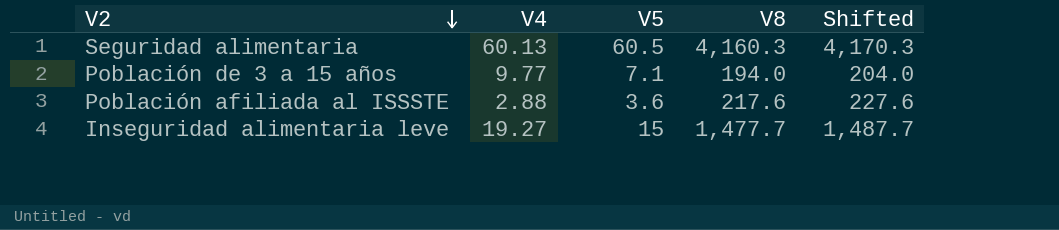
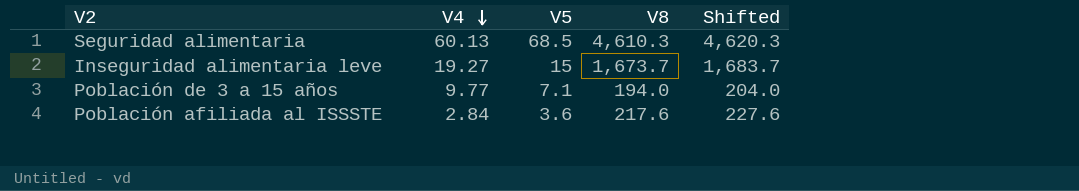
row order: V2 descending -> V4 descending
Seguridad alimentaria | V5: 60.5 -> 68.5
Seguridad alimentaria | V8: 4,160.3 -> 4,610.3
Seguridad alimentaria | Shifted: 4,170.3 -> 4,620.3
Inseguridad alimentaria leve | V8: 1,477.7 -> 1,673.7
Inseguridad alimentaria leve | Shifted: 1,487.7 -> 1,683.7
Población afiliada al ISSSTE | V4: 2.88 -> 2.84

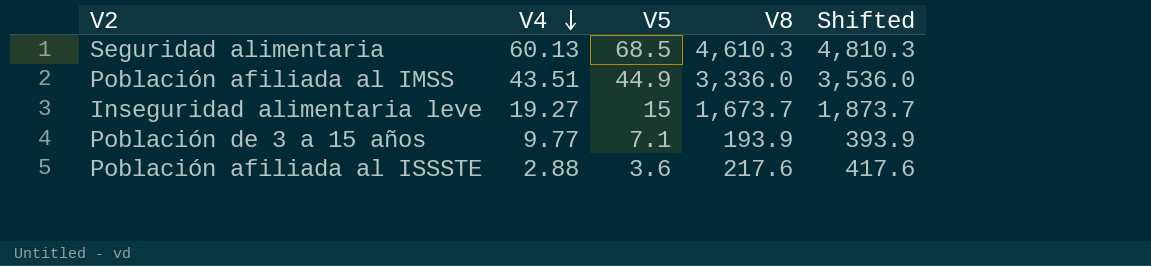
column Shifted | formula: [V8] + 10 -> [V8] + 200
row Población afiliada al IMSS: none -> 43.51 | 44.9 | 3,336.0 | 3,536.0
Población de 3 a 15 años | V8: 194.0 -> 193.9
Población afiliada al ISSSTE | V4: 2.84 -> 2.88

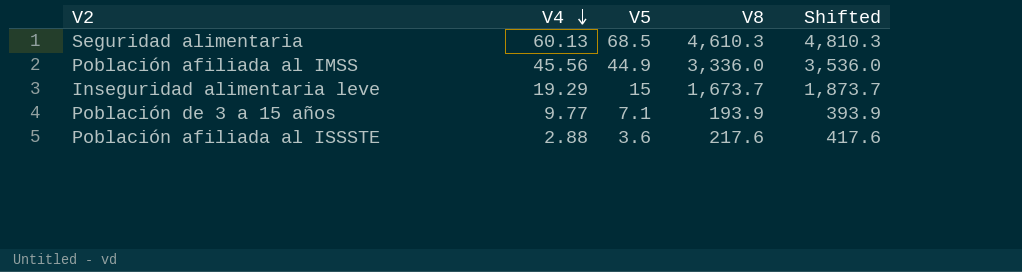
Población afiliada al IMSS | V4: 43.51 -> 45.56
Inseguridad alimentaria leve | V4: 19.27 -> 19.29

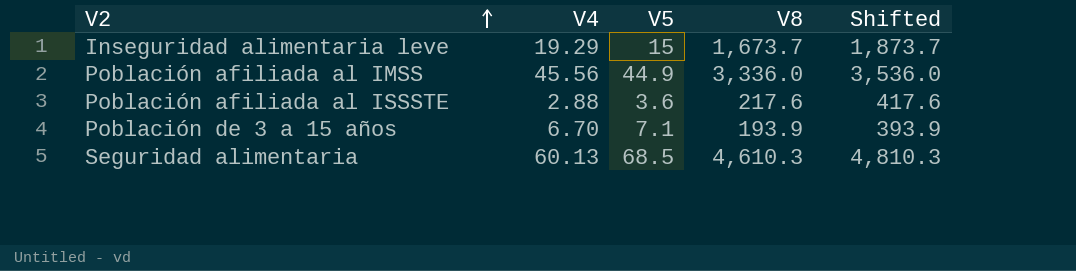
row order: V4 descending -> V2 ascending
Población de 3 a 15 años | V4: 9.77 -> 6.70

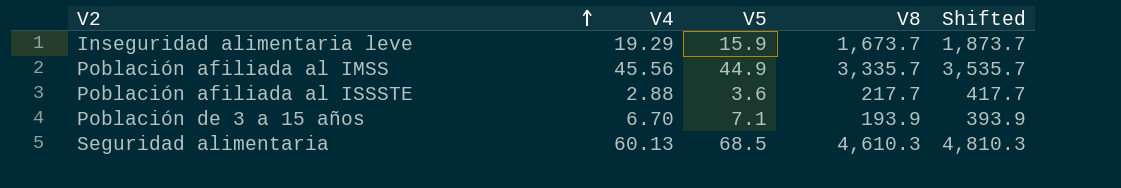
Inseguridad alimentaria leve | V5: 15 -> 15.9
Población afiliada al IMSS | V8: 3,336.0 -> 3,335.7
Población afiliada al IMSS | Shifted: 3,536.0 -> 3,535.7
Población afiliada al ISSSTE | V8: 217.6 -> 217.7
Población afiliada al ISSSTE | Shifted: 417.6 -> 417.7

